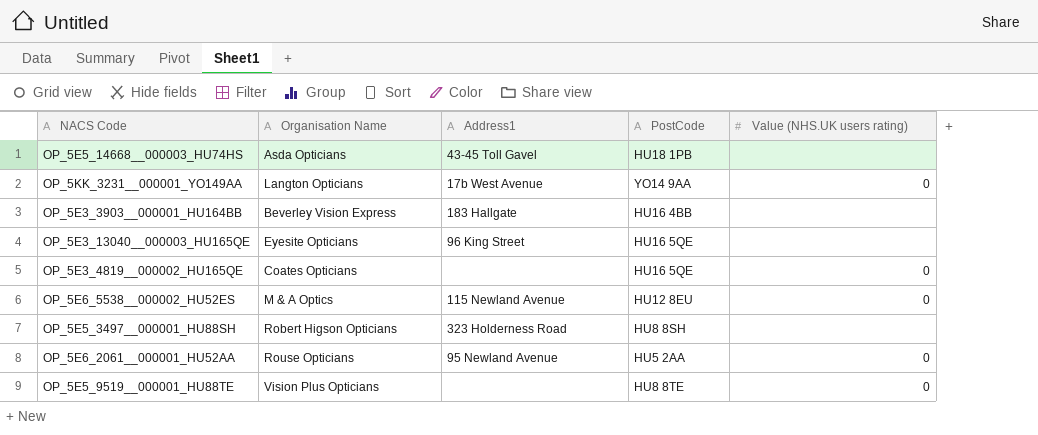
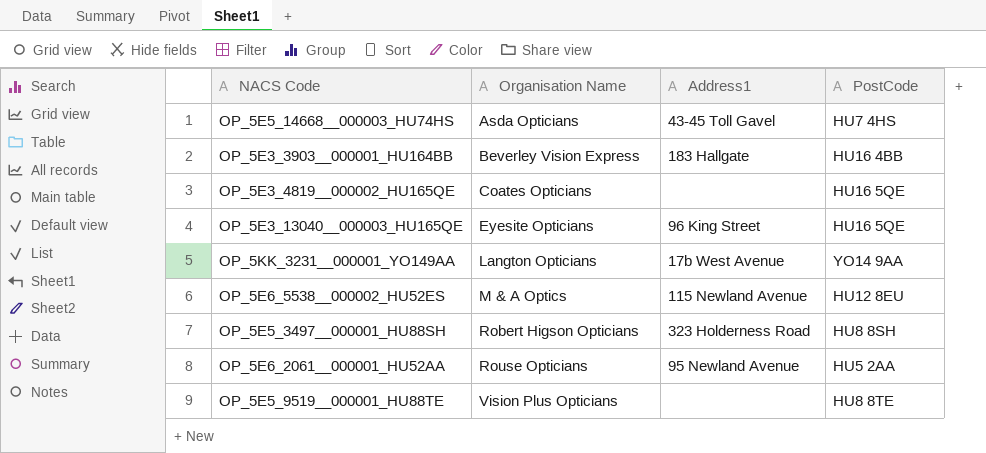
row order: none -> Organisation Name ascending
column Value (NHS.UK users rating) | position: 5 -> none
OP_5E5_14668__000003_HU74HS | PostCode: HU18 1PB -> HU7 4HS

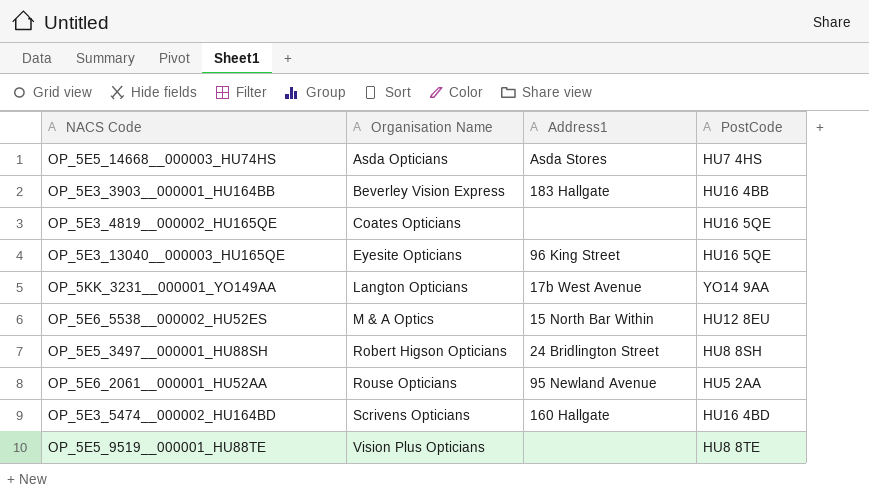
OP_5E5_14668__000003_HU74HS | Address1: 43-45 Toll Gavel -> Asda Stores
OP_5E6_5538__000002_HU52ES | Address1: 115 Newland Avenue -> 15 North Bar Within
OP_5E5_3497__000001_HU88SH | Address1: 323 Holderness Road -> 24 Bridlington Street
row OP_5E3_5474__000002_HU164BD: none -> Scrivens Opticians | 160 Hallgate | HU16 4BD

